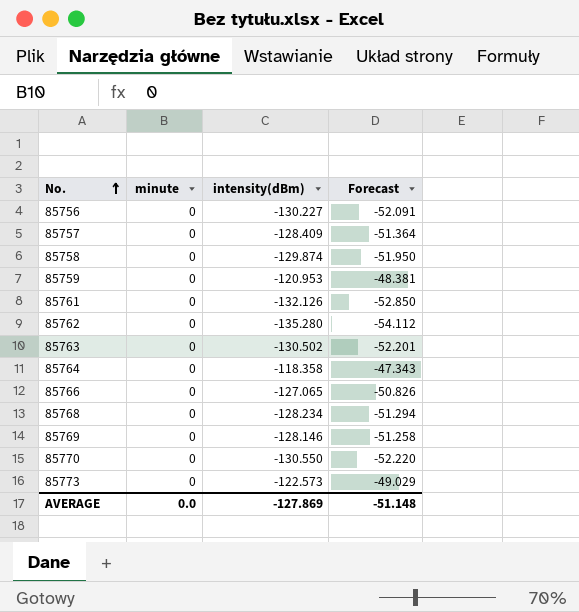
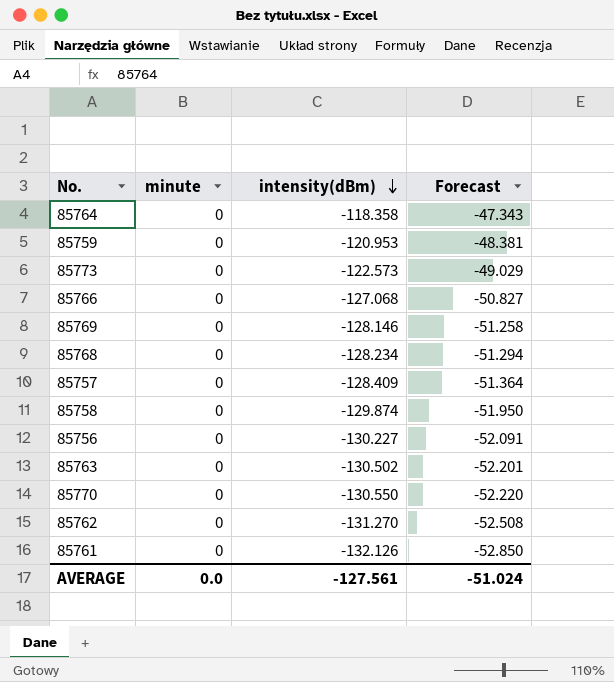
row order: No. ascending -> intensity(dBm) descending
85766 | intensity(dBm): -127.065 -> -127.068
85766 | Forecast: -50.826 -> -50.827
85762 | intensity(dBm): -135.280 -> -131.270
85762 | Forecast: -54.112 -> -52.508
AVERAGE | intensity(dBm): -127.869 -> -127.561
AVERAGE | Forecast: -51.148 -> -51.024

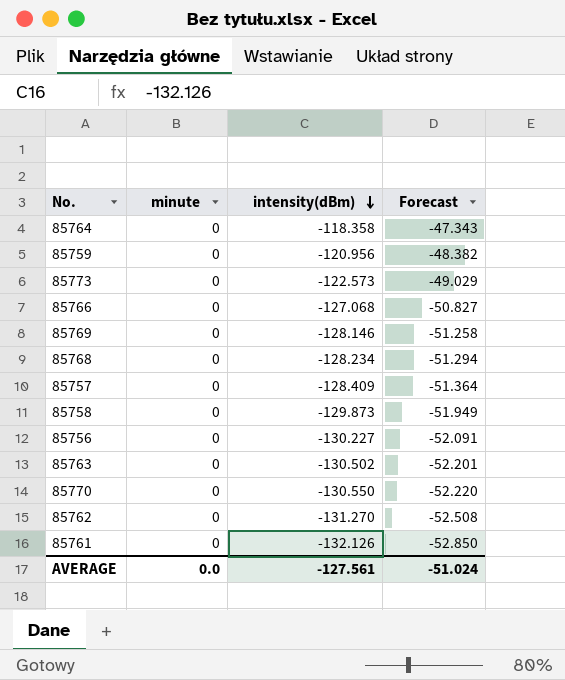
85759 | intensity(dBm): -120.953 -> -120.956
85759 | Forecast: -48.381 -> -48.382
85758 | intensity(dBm): -129.874 -> -129.873
85758 | Forecast: -51.950 -> -51.949

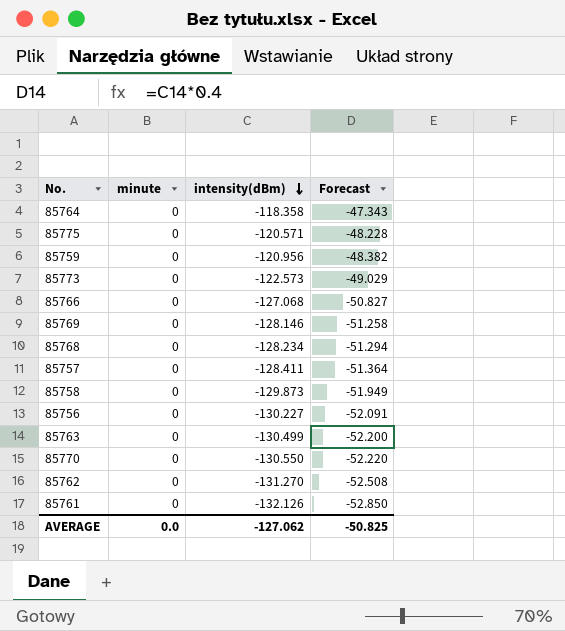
row 85775: none -> 0 | -120.571 | -48.228
85757 | intensity(dBm): -128.409 -> -128.411
85763 | intensity(dBm): -130.502 -> -130.499
85763 | Forecast: -52.201 -> -52.200
AVERAGE | intensity(dBm): -127.561 -> -127.062
AVERAGE | Forecast: -51.024 -> -50.825

